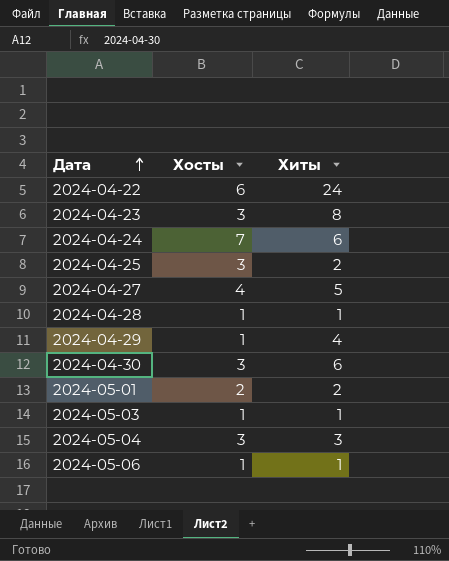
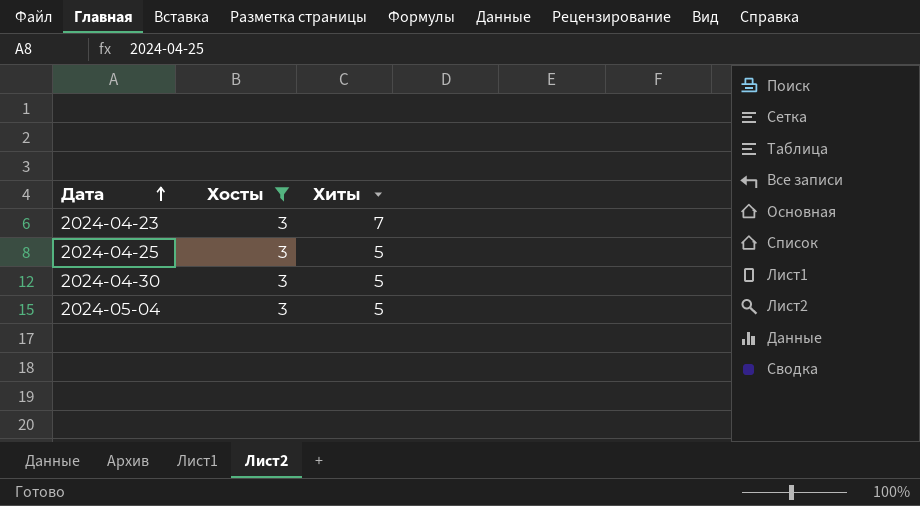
filter: none -> Хосты = 3
2024-04-23 | Хиты: 8 -> 7
2024-04-25 | Хиты: 2 -> 5
2024-04-30 | Хиты: 6 -> 5
2024-05-04 | Хиты: 3 -> 5

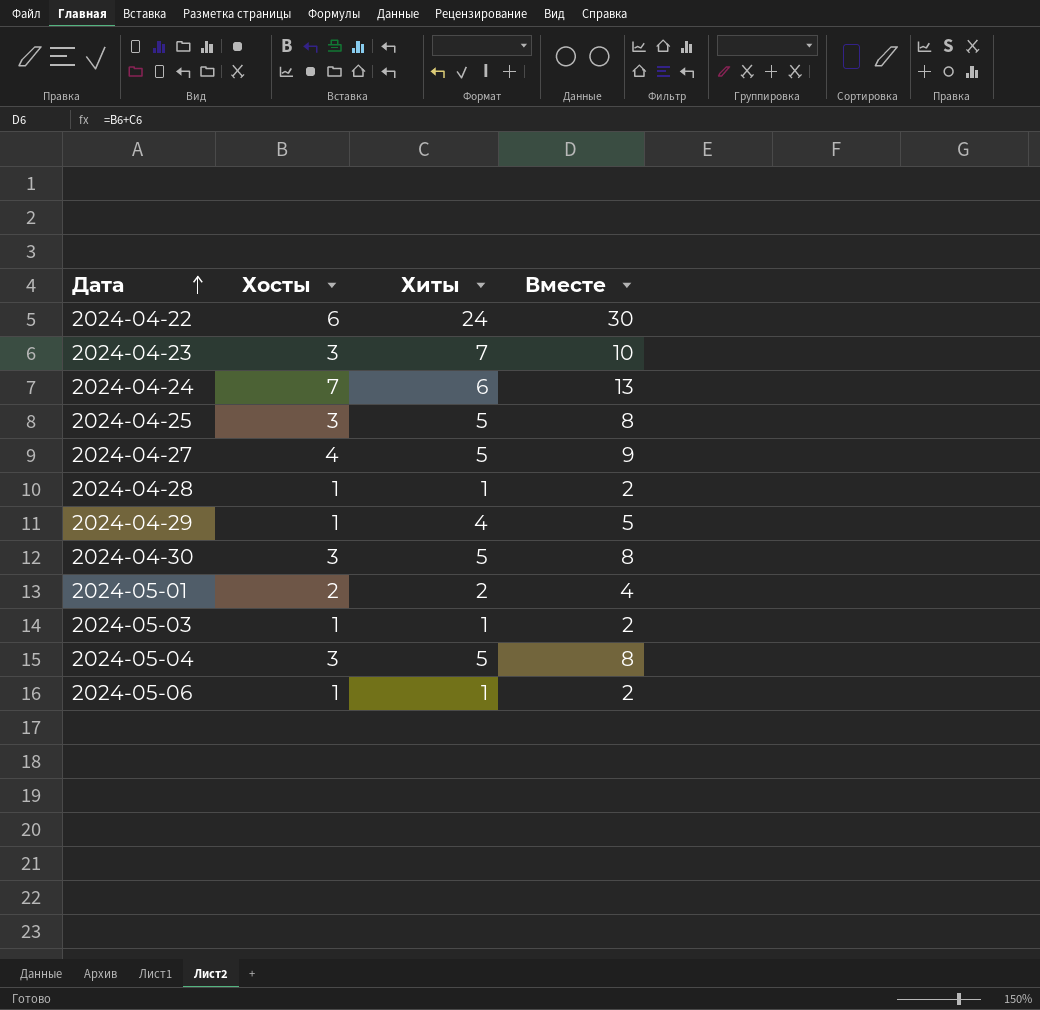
filter: Хосты = 3 -> none
column Вместе | formula: none -> [Хосты] + [Хиты]

